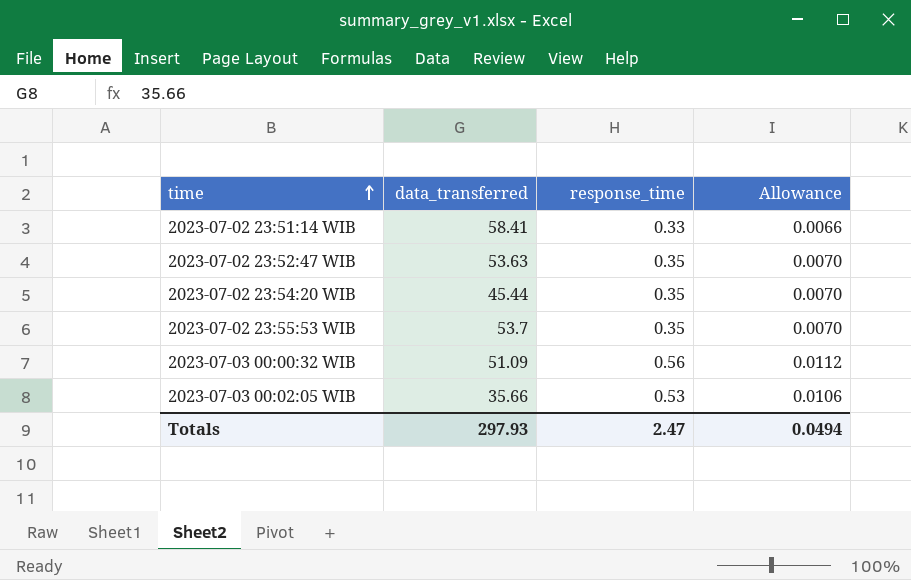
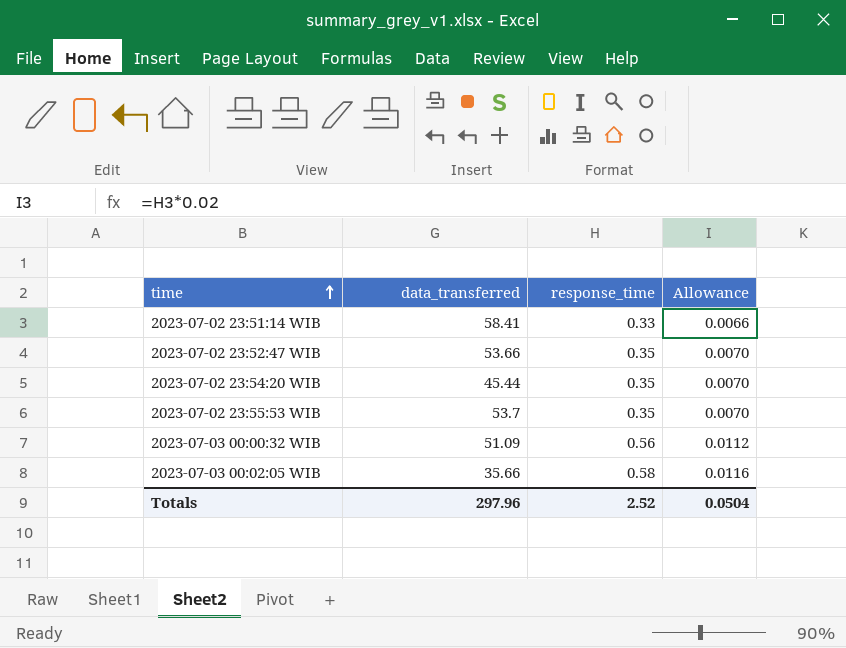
2023-07-02 23:52:47 WIB | data_transferred: 53.63 -> 53.66
2023-07-03 00:02:05 WIB | response_time: 0.53 -> 0.58
2023-07-03 00:02:05 WIB | Allowance: 0.0106 -> 0.0116
Totals | data_transferred: 297.93 -> 297.96
Totals | response_time: 2.47 -> 2.52
Totals | Allowance: 0.0494 -> 0.0504

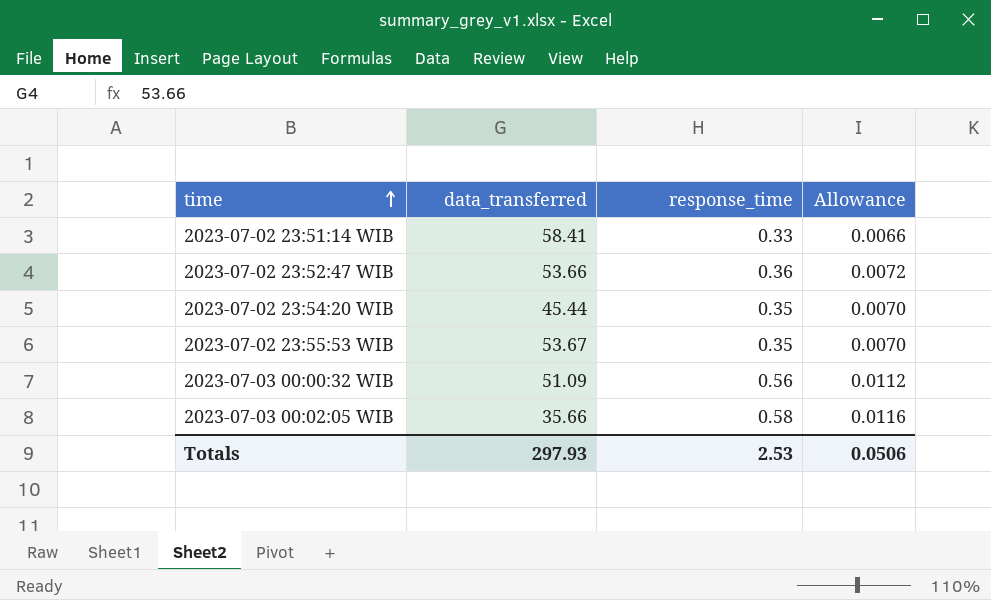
2023-07-02 23:52:47 WIB | response_time: 0.35 -> 0.36
2023-07-02 23:52:47 WIB | Allowance: 0.0070 -> 0.0072
2023-07-02 23:55:53 WIB | data_transferred: 53.7 -> 53.67
Totals | data_transferred: 297.96 -> 297.93
Totals | response_time: 2.52 -> 2.53
Totals | Allowance: 0.0504 -> 0.0506

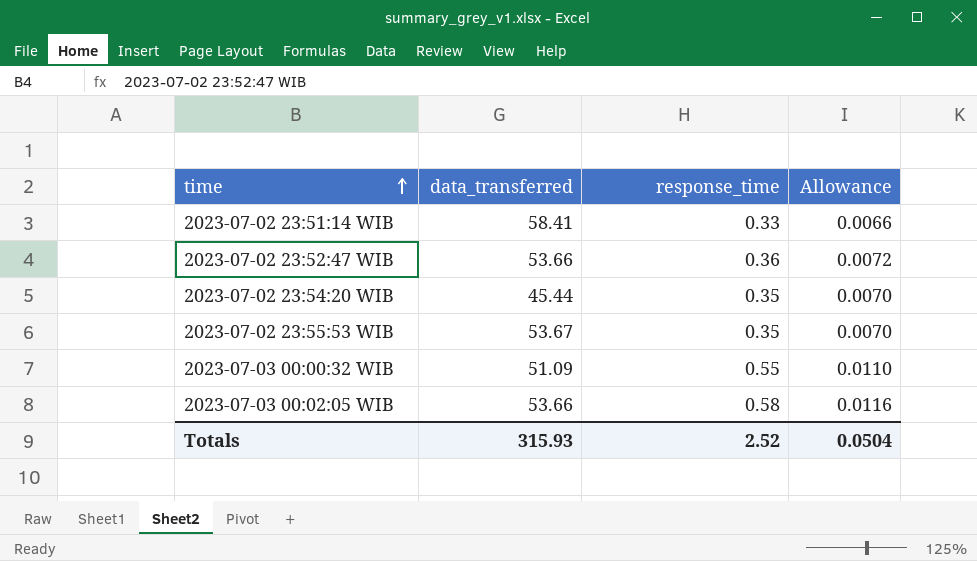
2023-07-03 00:00:32 WIB | response_time: 0.56 -> 0.55
2023-07-03 00:00:32 WIB | Allowance: 0.0112 -> 0.0110
2023-07-03 00:02:05 WIB | data_transferred: 35.66 -> 53.66
Totals | data_transferred: 297.93 -> 315.93
Totals | response_time: 2.53 -> 2.52
Totals | Allowance: 0.0506 -> 0.0504

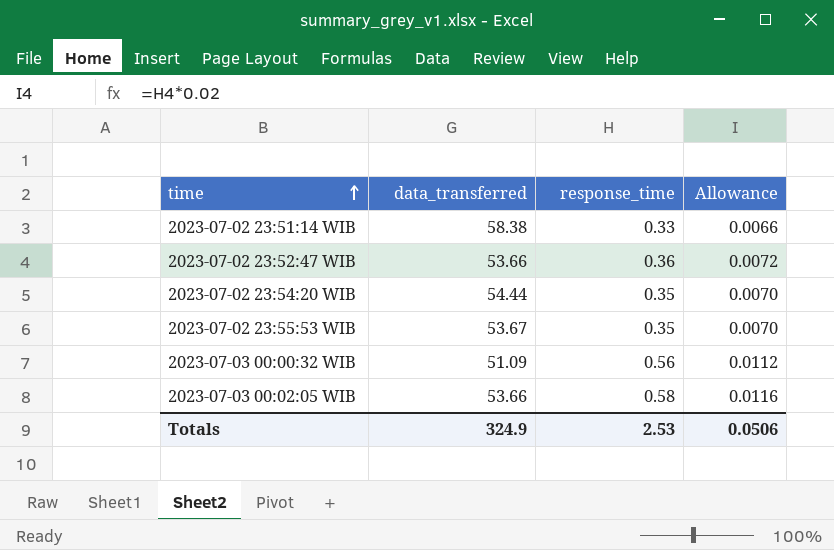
2023-07-02 23:51:14 WIB | data_transferred: 58.41 -> 58.38
2023-07-02 23:54:20 WIB | data_transferred: 45.44 -> 54.44
2023-07-03 00:00:32 WIB | response_time: 0.55 -> 0.56
2023-07-03 00:00:32 WIB | Allowance: 0.0110 -> 0.0112
Totals | data_transferred: 315.93 -> 324.9
Totals | response_time: 2.52 -> 2.53
Totals | Allowance: 0.0504 -> 0.0506

